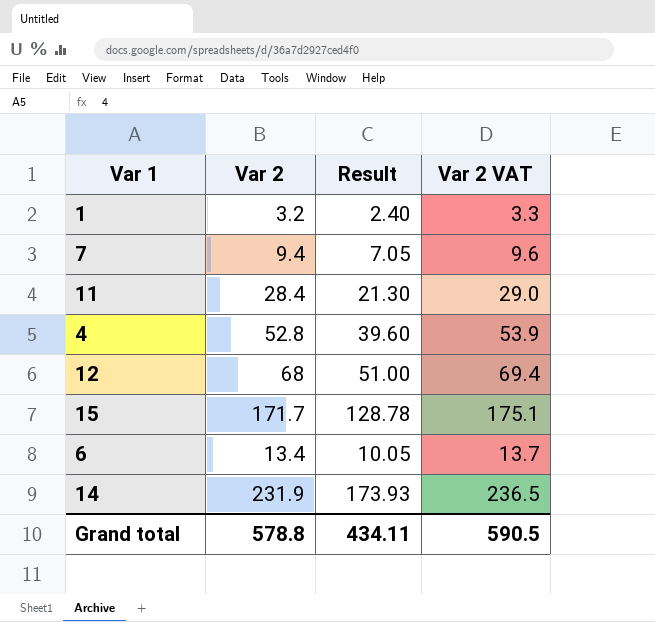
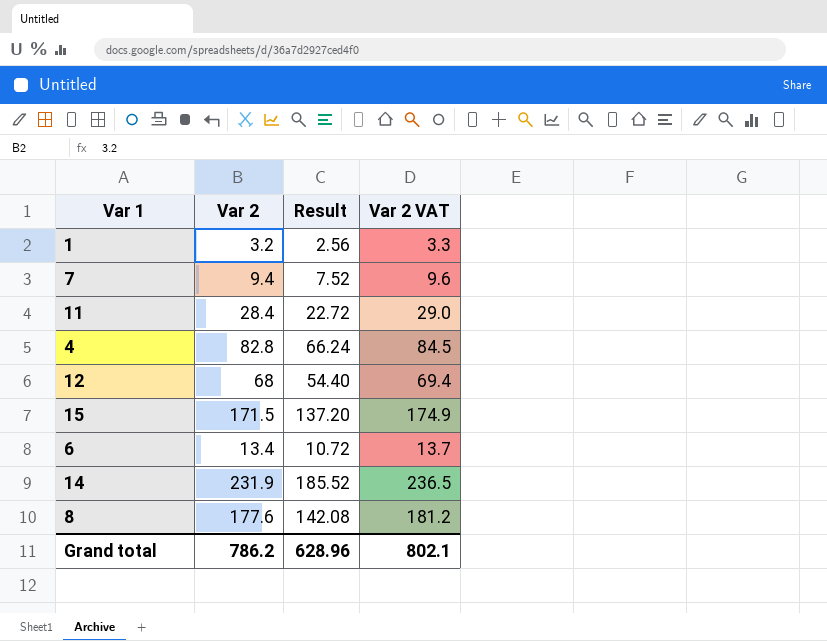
column Result | formula: [Var 2] * 0.75 -> [Var 2] * 0.8
4 | Var 2: 52.8 -> 82.8
4 | Var 2 VAT: 53.9 -> 84.5
15 | Var 2: 171.7 -> 171.5
15 | Var 2 VAT: 175.1 -> 174.9
row 8: none -> 177.6 | 142.08 | 181.2
Grand total | Var 2: 578.8 -> 786.2
Grand total | Result: 434.11 -> 628.96
Grand total | Var 2 VAT: 590.5 -> 802.1

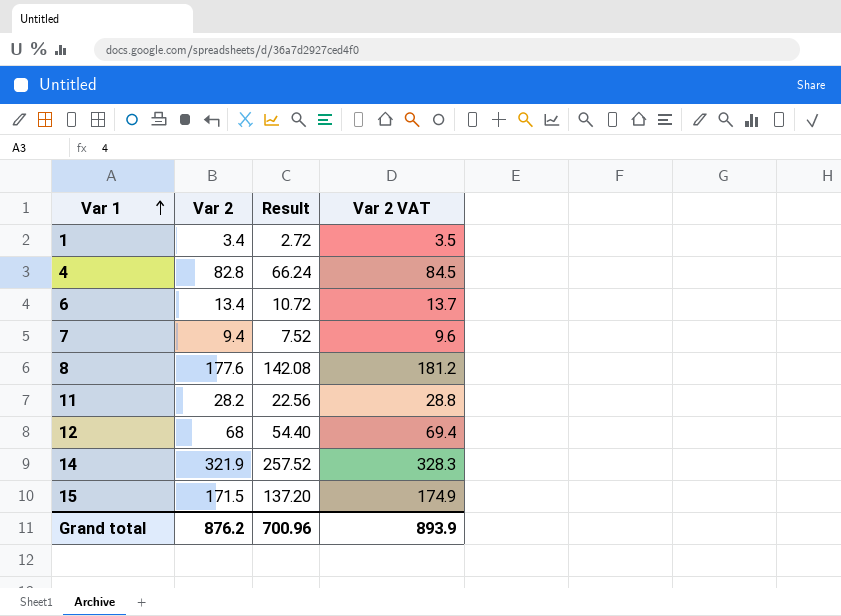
row order: none -> Var 1 ascending
1 | Var 2: 3.2 -> 3.4
1 | Result: 2.56 -> 2.72
1 | Var 2 VAT: 3.3 -> 3.5
11 | Var 2: 28.4 -> 28.2
11 | Result: 22.72 -> 22.56
11 | Var 2 VAT: 29.0 -> 28.8
14 | Var 2: 231.9 -> 321.9
14 | Result: 185.52 -> 257.52
14 | Var 2 VAT: 236.5 -> 328.3
Grand total | Var 2: 786.2 -> 876.2
Grand total | Result: 628.96 -> 700.96
Grand total | Var 2 VAT: 802.1 -> 893.9

